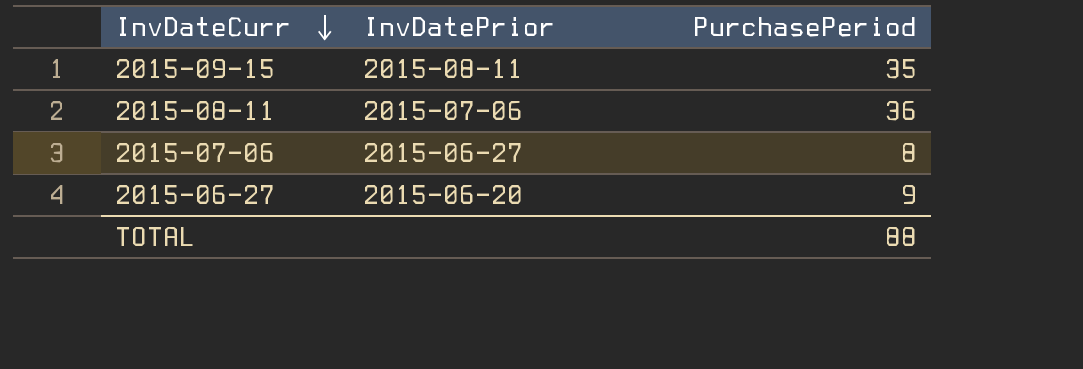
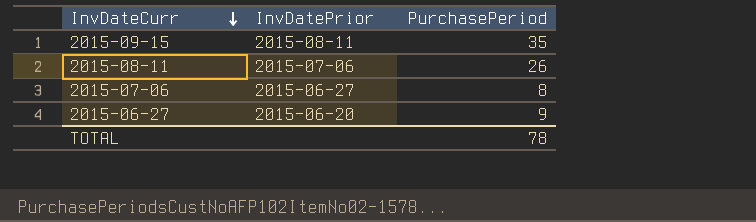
2015-08-11 | PurchasePeriod: 36 -> 26
TOTAL | PurchasePeriod: 88 -> 78

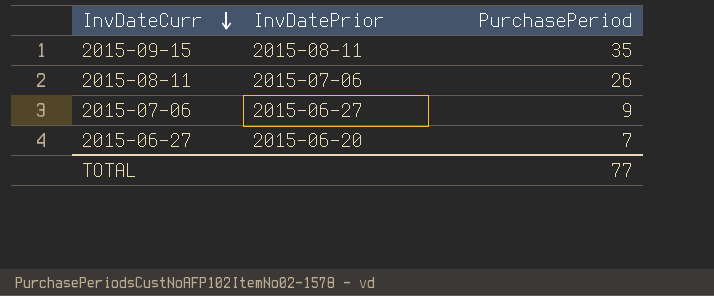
2015-07-06 | PurchasePeriod: 8 -> 9
2015-06-27 | PurchasePeriod: 9 -> 7
TOTAL | PurchasePeriod: 78 -> 77

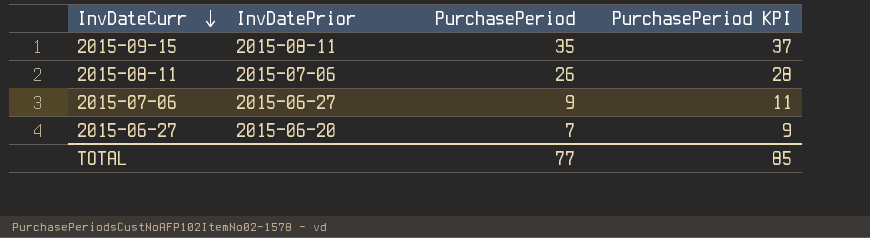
column PurchasePeriod KPI | formula: none -> [PurchasePeriod] + 2

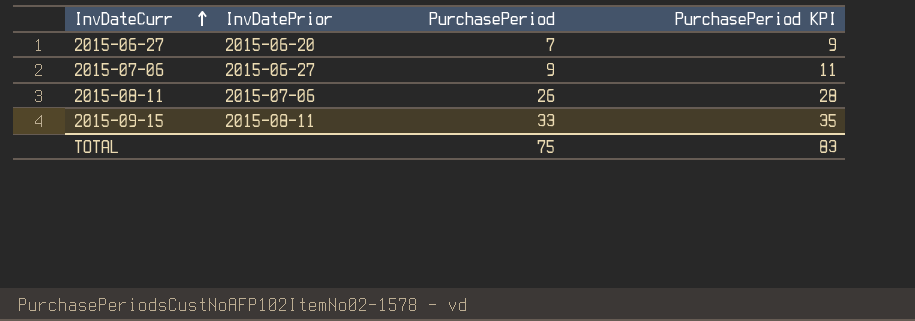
row order: InvDateCurr descending -> InvDateCurr ascending
2015-09-15 | PurchasePeriod: 35 -> 33
2015-09-15 | PurchasePeriod KPI: 37 -> 35
TOTAL | PurchasePeriod: 77 -> 75
TOTAL | PurchasePeriod KPI: 85 -> 83

